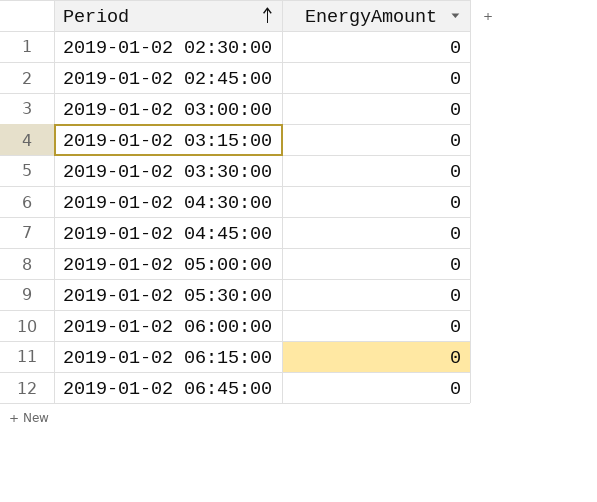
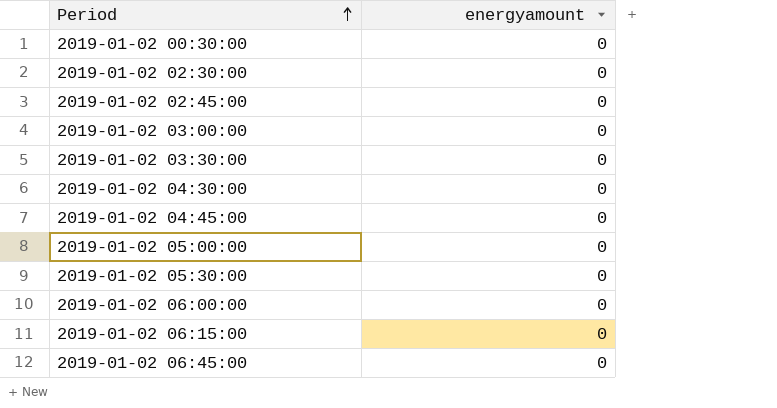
column name: EnergyAmount -> energyamount
row 2019-01-02 03:15:00: 0 -> none
row 2019-01-02 00:30:00: none -> 0

